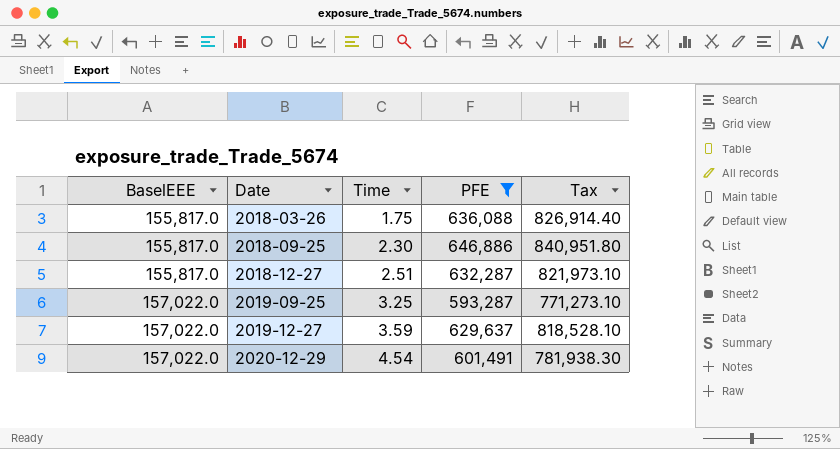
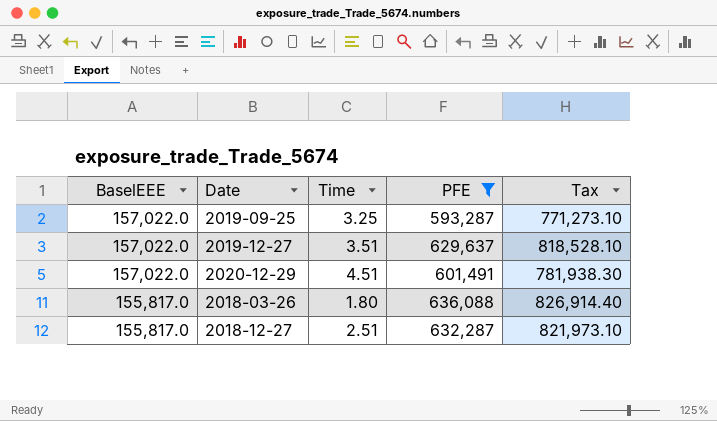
row order: BaselEEE ascending -> BaselEEE descending
row 2018-09-25: 155,817.0 | 2.30 | 646,886 | 840,951.80 -> none
2019-12-27 | Time: 3.59 -> 3.51
2020-12-29 | Time: 4.54 -> 4.51
2018-03-26 | Time: 1.75 -> 1.80

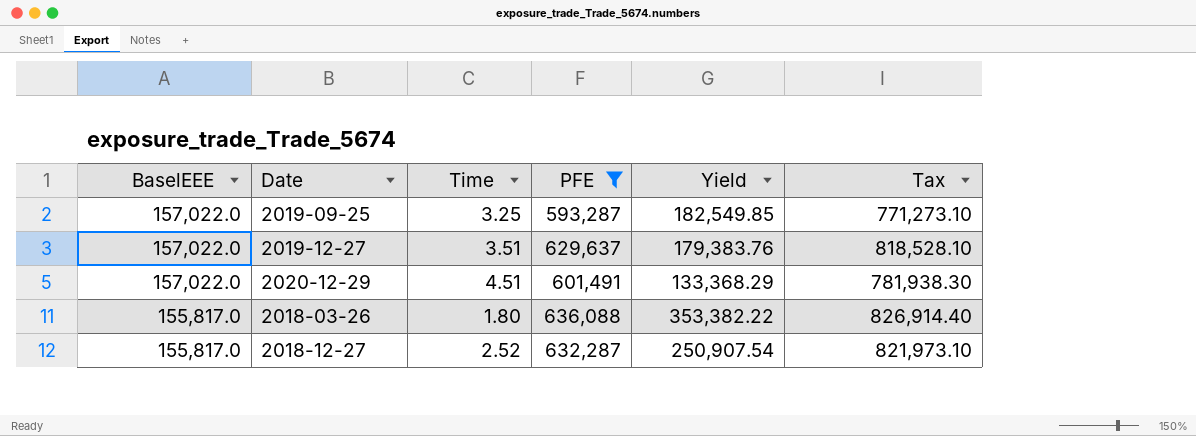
column Yield | formula: none -> [PFE] / [Time]
2018-12-27 | Time: 2.51 -> 2.52

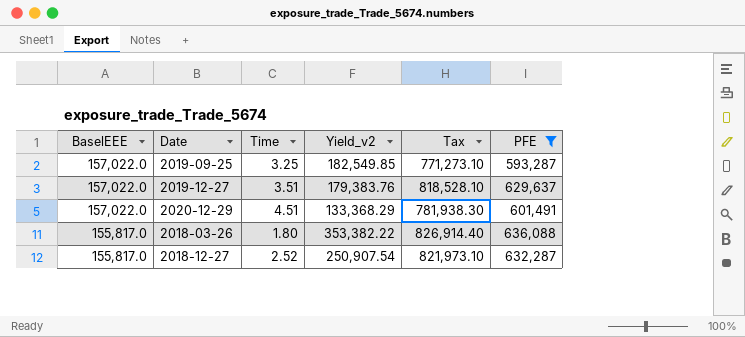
column name: Yield -> Yield_v2
column PFE | position: 4 -> 6

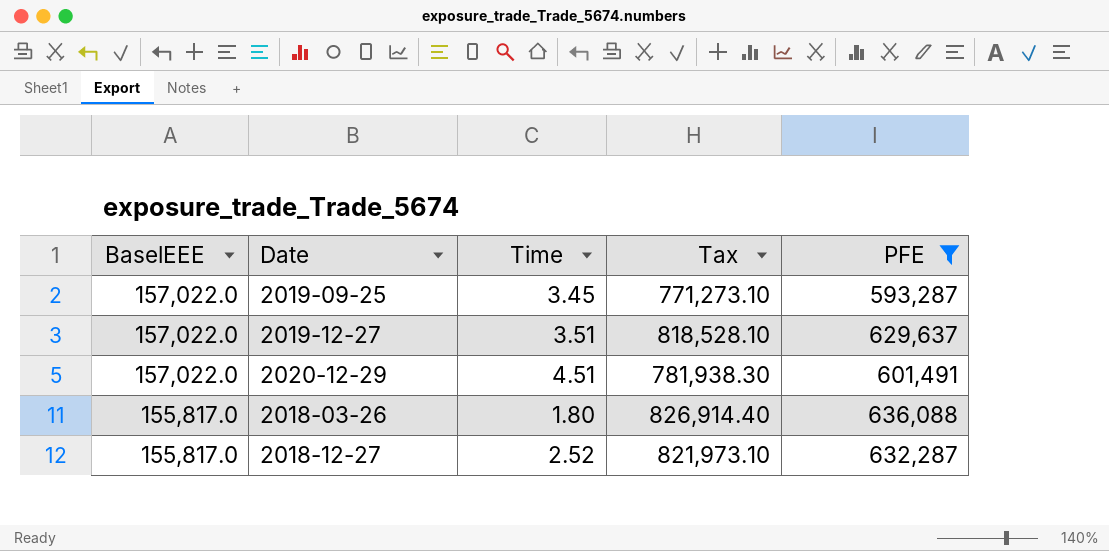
column Yield_v2 | formula: [PFE] / [Time] -> none
2019-09-25 | Time: 3.25 -> 3.45

